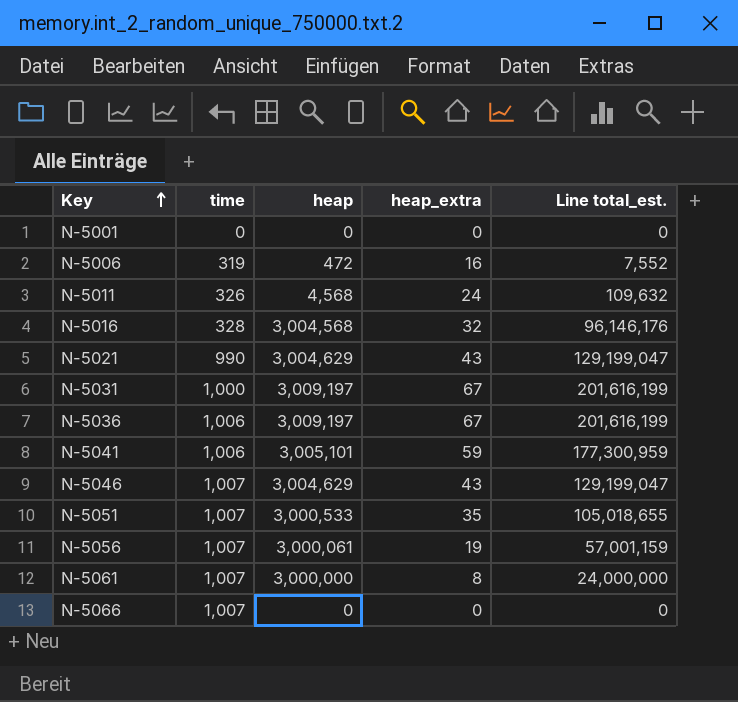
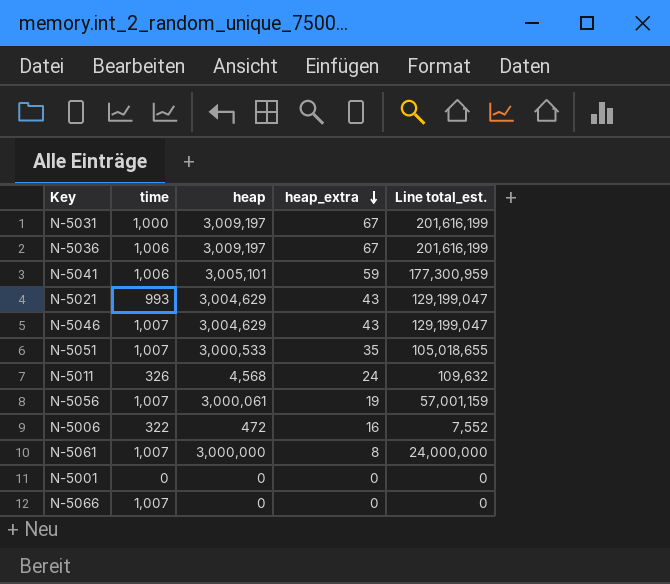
row order: Key ascending -> heap_extra descending
row N-5016: 328 | 3,004,568 | 32 | 96,146,176 -> none
N-5021 | time: 990 -> 993
N-5006 | time: 319 -> 322

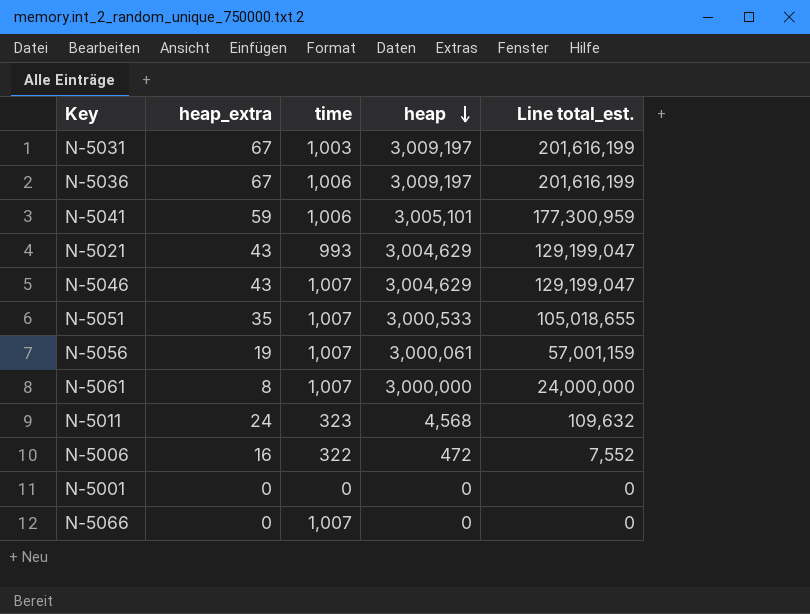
row order: heap_extra descending -> heap descending
column heap_extra | position: 4 -> 2
N-5031 | time: 1,000 -> 1,003
N-5011 | time: 326 -> 323

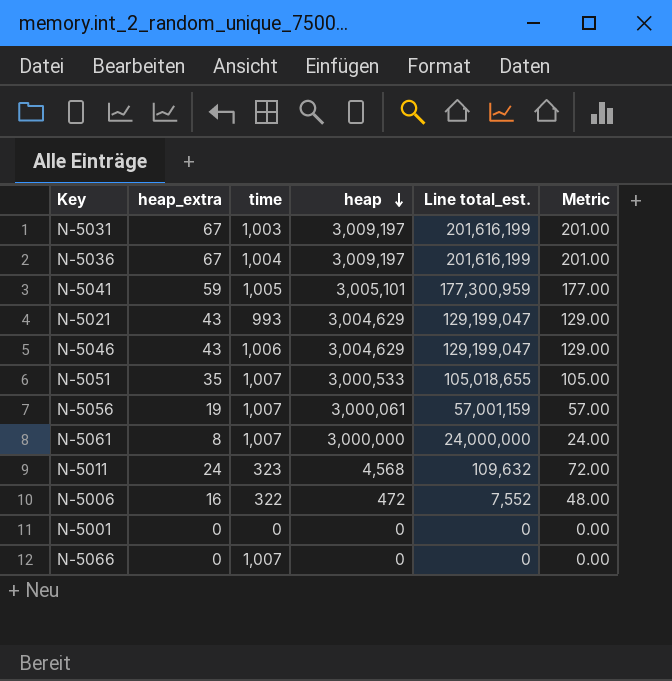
column Metric | formula: none -> [heap_extra] * 3
N-5036 | time: 1,006 -> 1,004
N-5041 | time: 1,006 -> 1,005
N-5046 | time: 1,007 -> 1,006

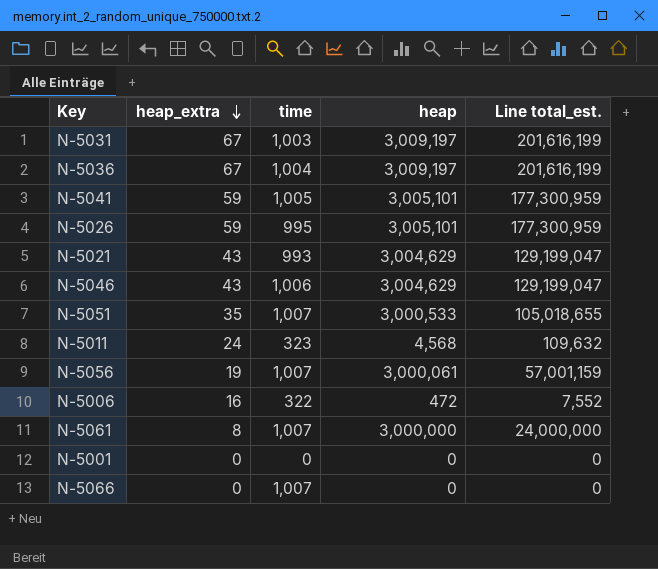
row order: heap descending -> heap_extra descending
column Metric | formula: [heap_extra] * 3 -> none
row N-5026: none -> 59 | 995 | 3,005,101 | 177,300,959

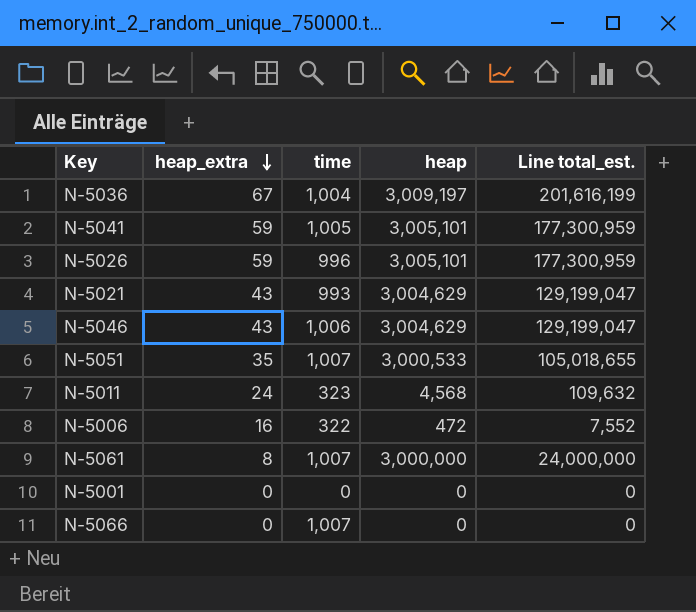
row N-5031: 67 | 1,003 | 3,009,197 | 201,616,199 -> none
row N-5056: 19 | 1,007 | 3,000,061 | 57,001,159 -> none
N-5026 | time: 995 -> 996

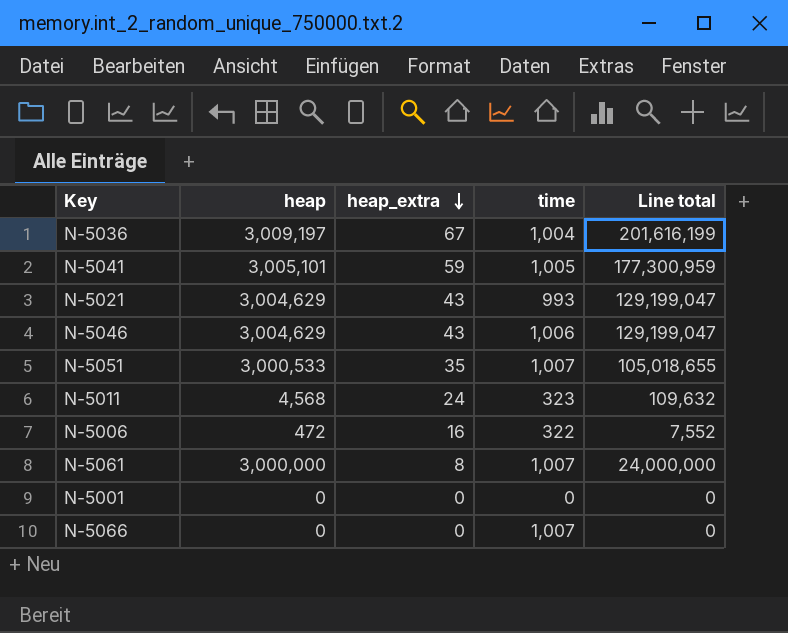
column heap | position: 4 -> 2
column name: Line total_est. -> Line total
row N-5026: 59 | 996 | 3,005,101 | 177,300,959 -> none

